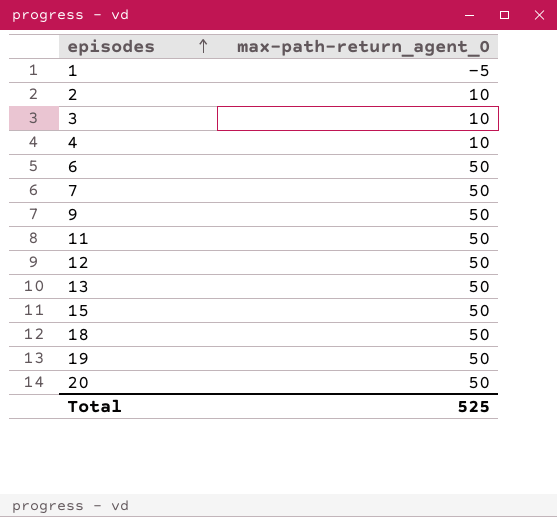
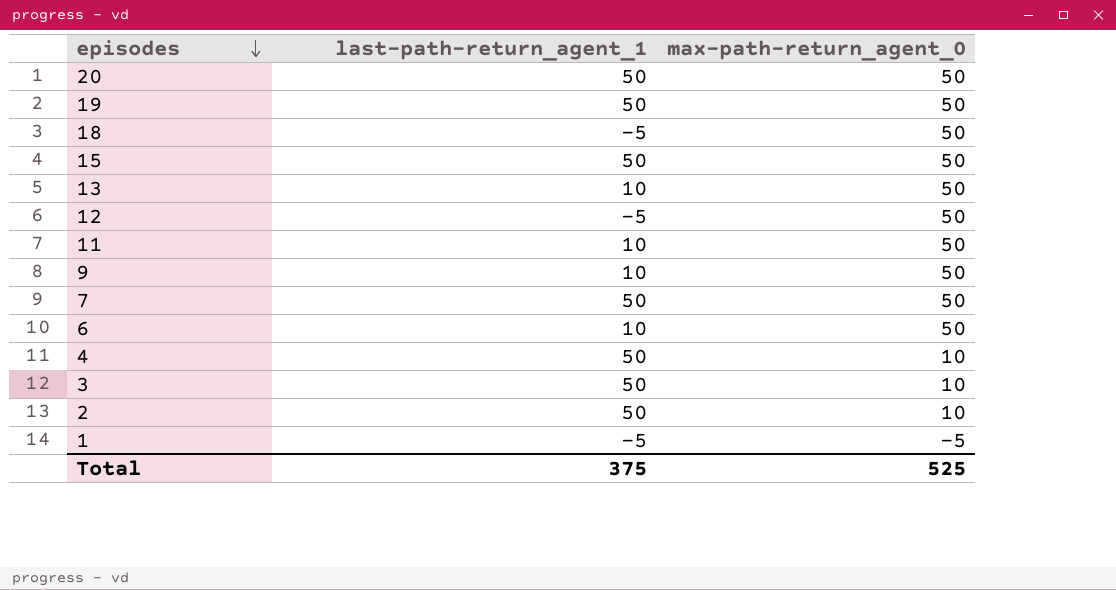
row order: episodes ascending -> episodes descending
column last-path-return_agent_1 | position: none -> 2

